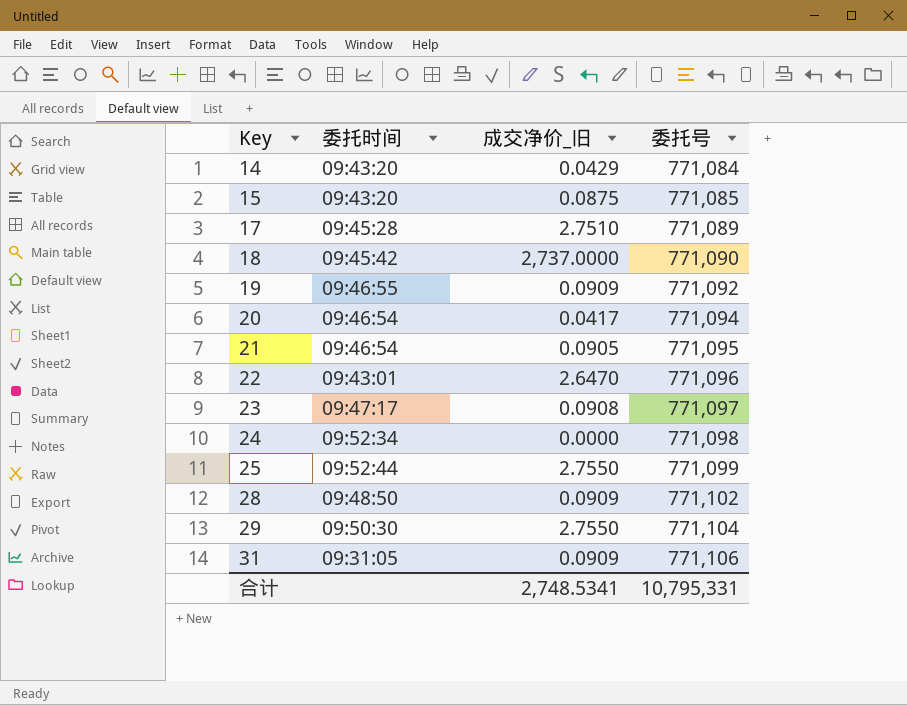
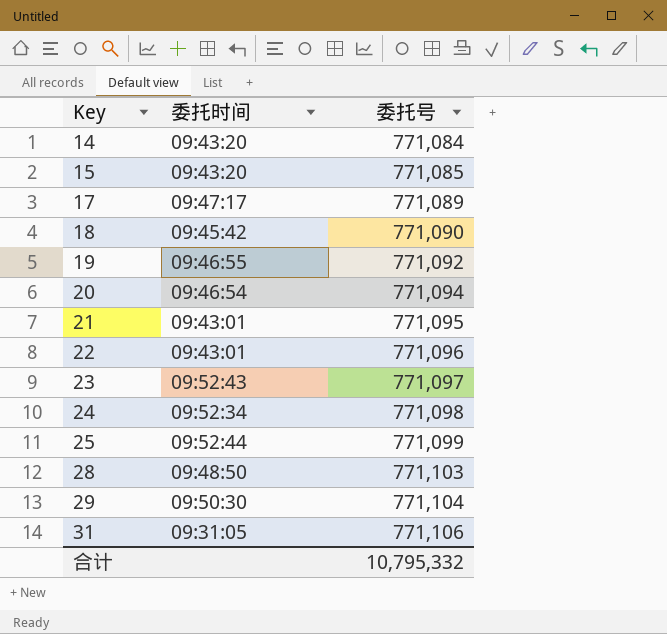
column 成交净价_旧 | position: 3 -> none
17 | 委托时间: 09:45:28 -> 09:47:17
21 | 委托时间: 09:46:54 -> 09:43:01
23 | 委托时间: 09:47:17 -> 09:52:43
28 | 委托号: 771,102 -> 771,103
合计 | 委托号: 10,795,331 -> 10,795,332

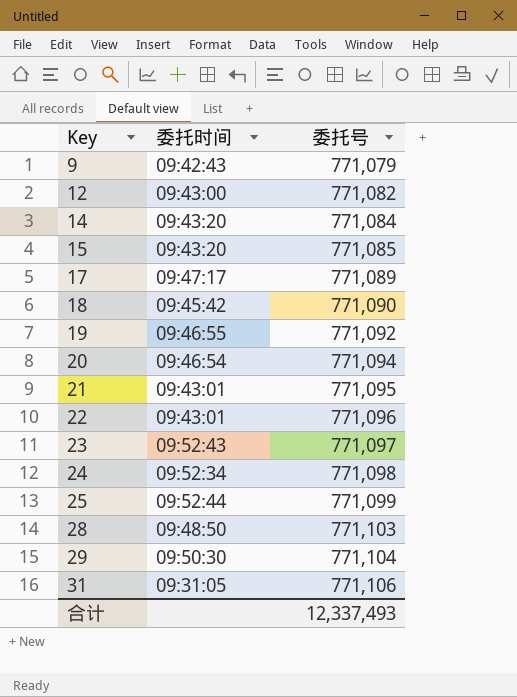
row 9: none -> 09:42:43 | 771,079
row 12: none -> 09:43:00 | 771,082
合计 | 委托号: 10,795,332 -> 12,337,493

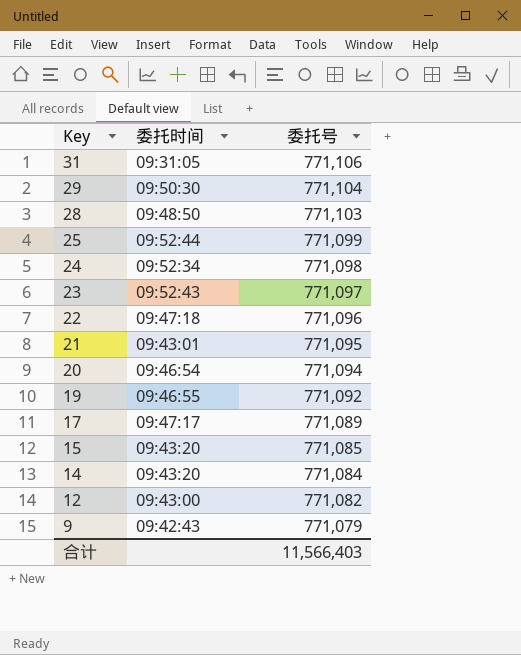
row order: Key ascending -> Key descending
row 18: 09:45:42 | 771,090 -> none
22 | 委托时间: 09:43:01 -> 09:47:18
合计 | 委托号: 12,337,493 -> 11,566,403

